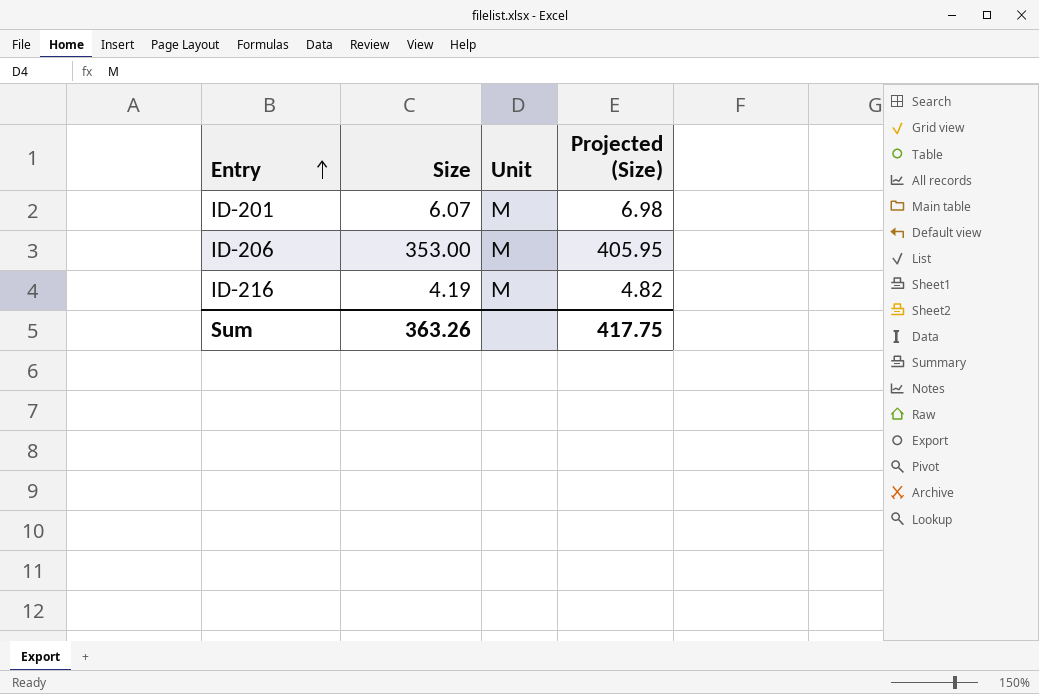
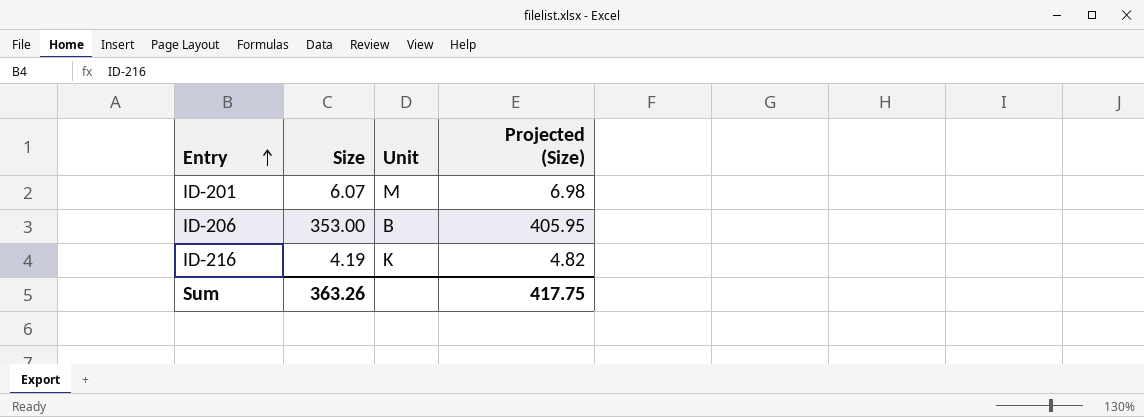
ID-206 | Unit: M -> B
ID-216 | Unit: M -> K

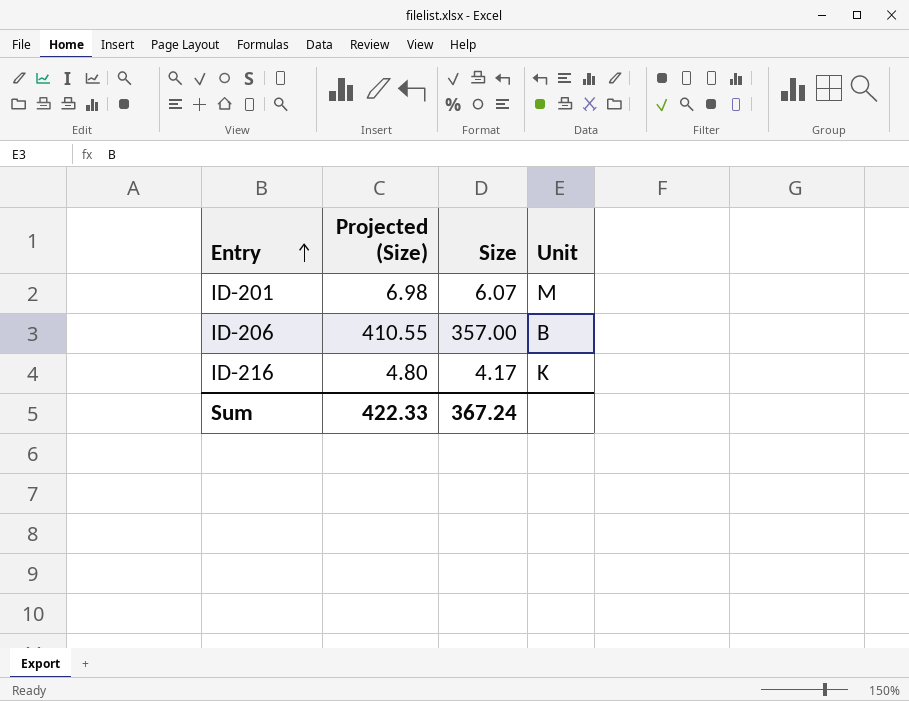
column Projected (Size) | position: 4 -> 2
ID-206 | Projected (Size): 405.95 -> 410.55
ID-206 | Size: 353.00 -> 357.00
ID-216 | Projected (Size): 4.82 -> 4.80
ID-216 | Size: 4.19 -> 4.17
Sum | Projected (Size): 417.75 -> 422.33
Sum | Size: 363.26 -> 367.24

